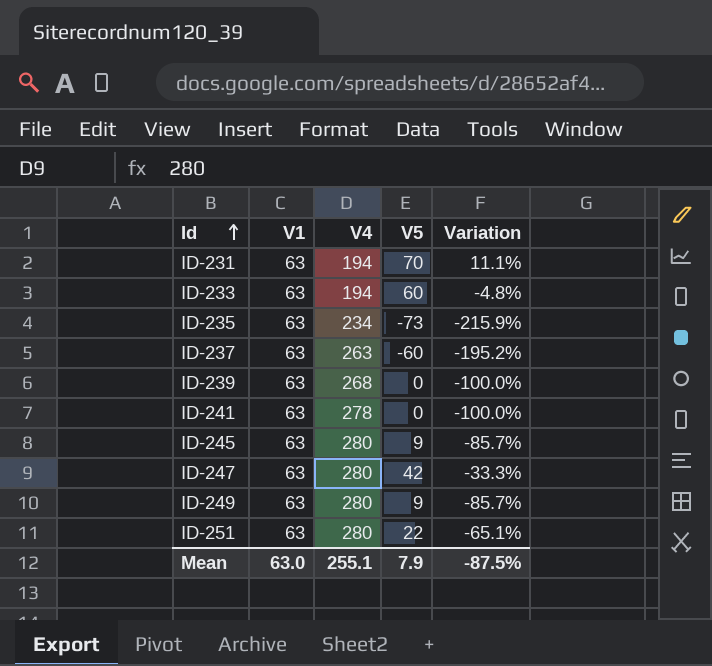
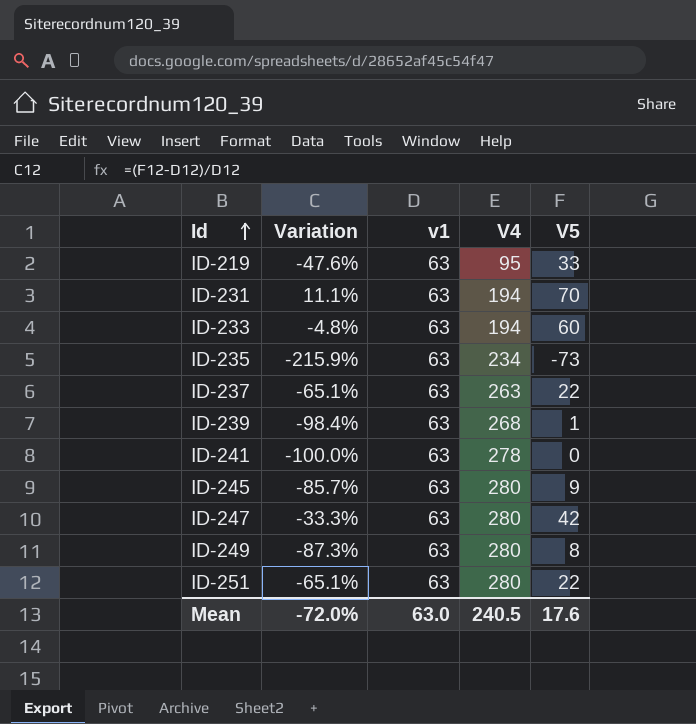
column Variation | position: 5 -> 2
column name: V1 -> v1
row ID-219: none -> -47.6% | 63 | 95 | 33
ID-237 | Variation: -195.2% -> -65.1%
ID-237 | V5: -60 -> 22
ID-239 | Variation: -100.0% -> -98.4%
ID-239 | V5: 0 -> 1
ID-249 | Variation: -85.7% -> -87.3%
ID-249 | V5: 9 -> 8
Mean | Variation: -87.5% -> -72.0%
Mean | V4: 255.1 -> 240.5
Mean | V5: 7.9 -> 17.6

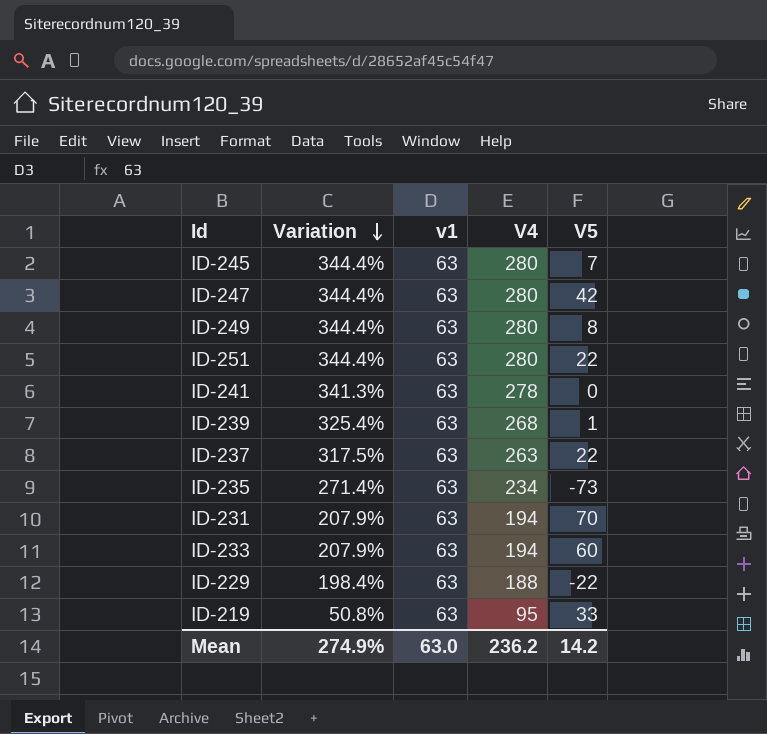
row order: Id ascending -> Variation descending
column Variation | formula: ([V5] - [v1]) / [v1] -> ([V4] - [v1]) / [v1]
ID-245 | V5: 9 -> 7
row ID-229: none -> 198.4% | 63 | 188 | -22
Mean | Variation: -72.0% -> 274.9%
Mean | V4: 240.5 -> 236.2
Mean | V5: 17.6 -> 14.2

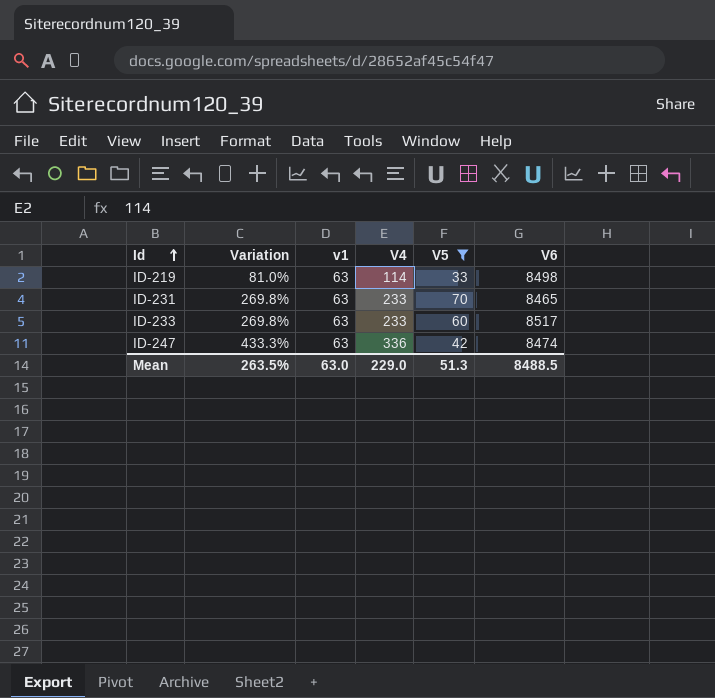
filter: none -> V5 >= 33
row order: Variation descending -> Id ascending
column V6 | position: none -> 6
ID-219 | Variation: 50.8% -> 81.0%
ID-219 | V4: 95 -> 114
ID-231 | Variation: 207.9% -> 269.8%
ID-231 | V4: 194 -> 233
ID-233 | Variation: 207.9% -> 269.8%
ID-233 | V4: 194 -> 233
ID-247 | Variation: 344.4% -> 433.3%
ID-247 | V4: 280 -> 336
Mean | Variation: 274.9% -> 263.5%
Mean | V4: 236.2 -> 229.0
Mean | V5: 14.2 -> 51.3

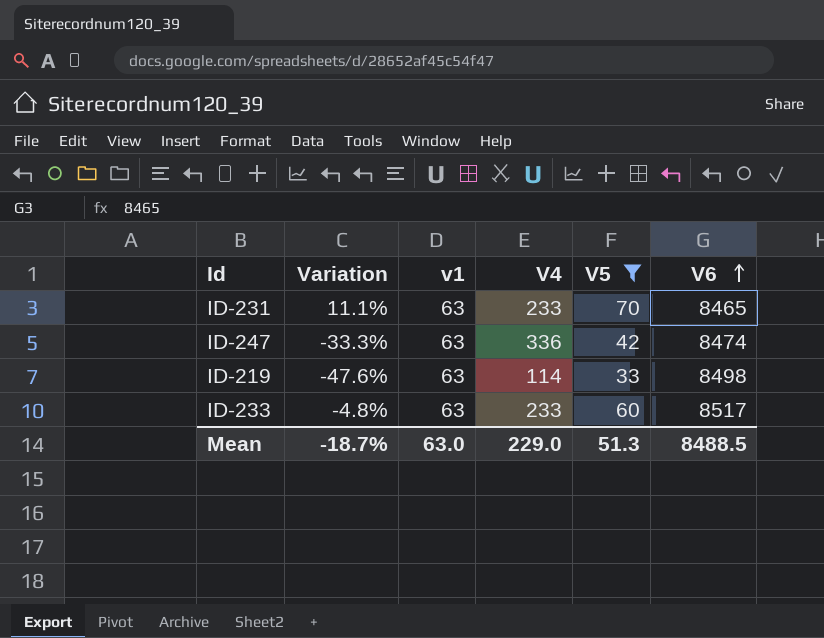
row order: Id ascending -> V6 ascending
column Variation | formula: ([V4] - [v1]) / [v1] -> ([V5] - [v1]) / [v1]
Mean | Variation: 263.5% -> -18.7%

